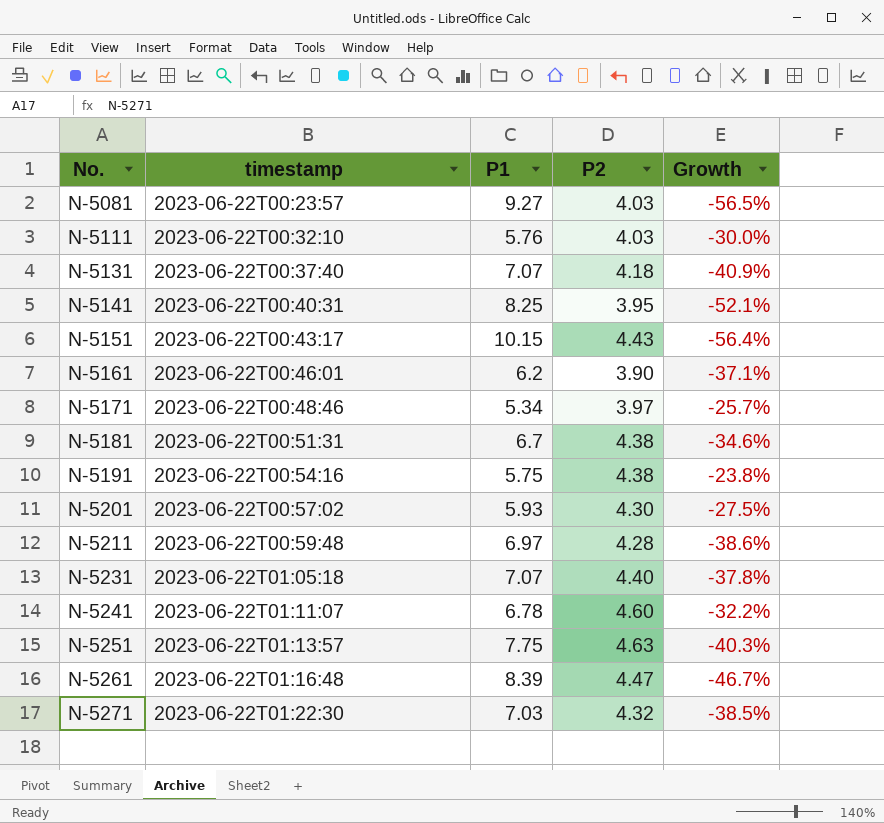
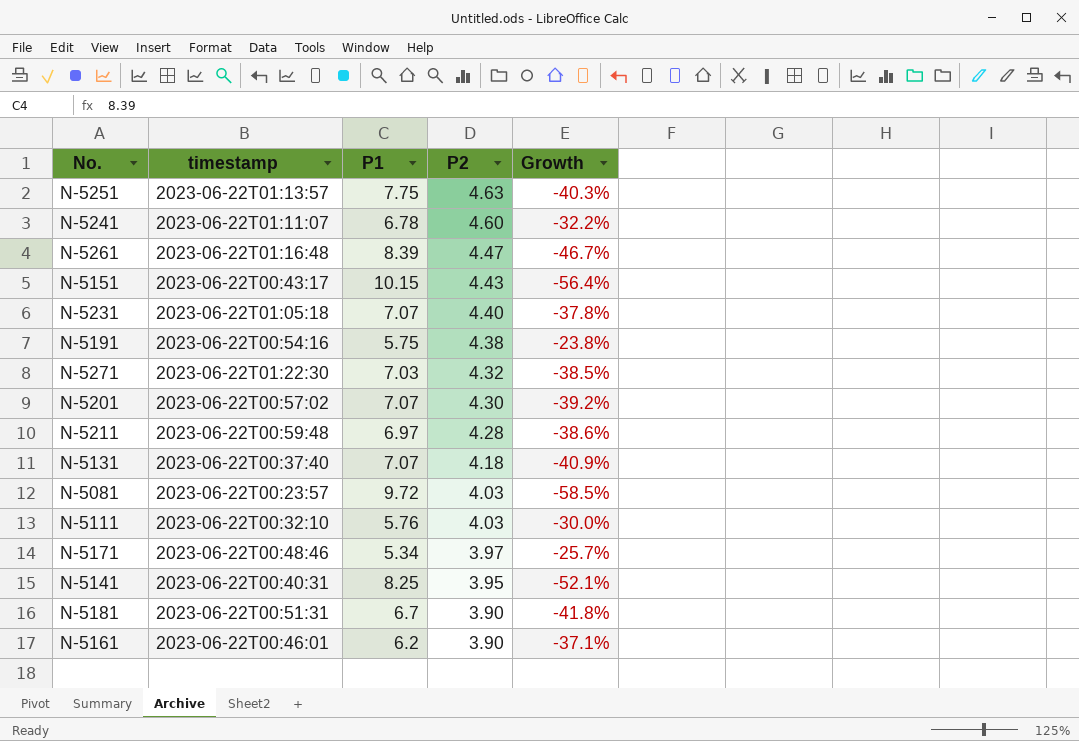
row order: No. ascending -> P2 descending
N-5201 | P1: 5.93 -> 7.07
N-5201 | Growth: -27.5% -> -39.2%
N-5081 | P1: 9.27 -> 9.72
N-5081 | Growth: -56.5% -> -58.5%
N-5181 | P2: 4.38 -> 3.90
N-5181 | Growth: -34.6% -> -41.8%

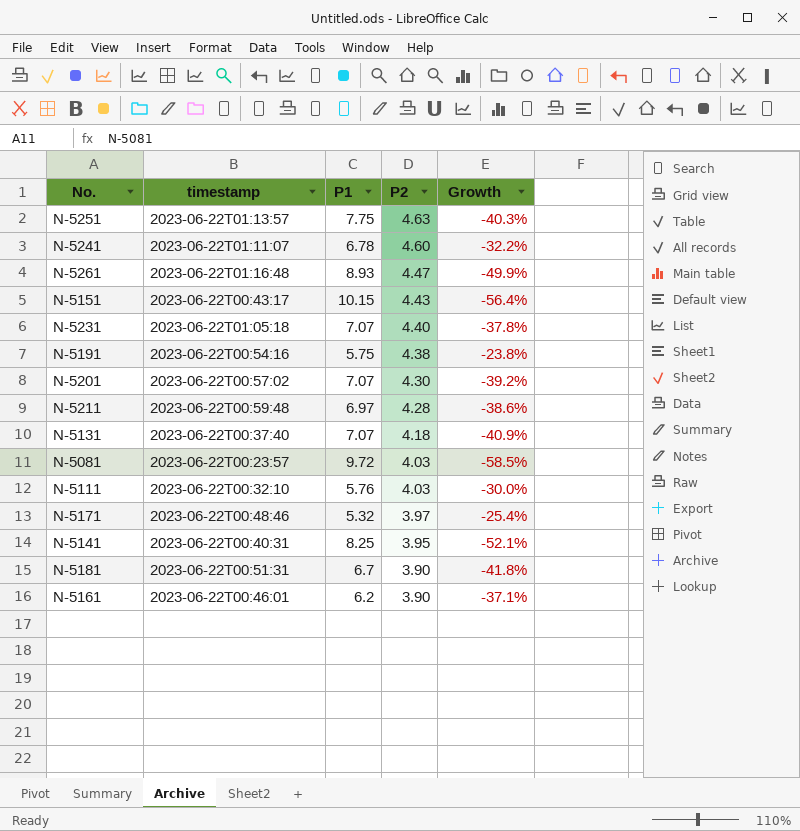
row N-5271: 2023-06-22T01:22:30 | 7.03 | 4.32 | -38.5% -> none
N-5261 | P1: 8.39 -> 8.93
N-5261 | Growth: -46.7% -> -49.9%
N-5171 | P1: 5.34 -> 5.32
N-5171 | Growth: -25.7% -> -25.4%

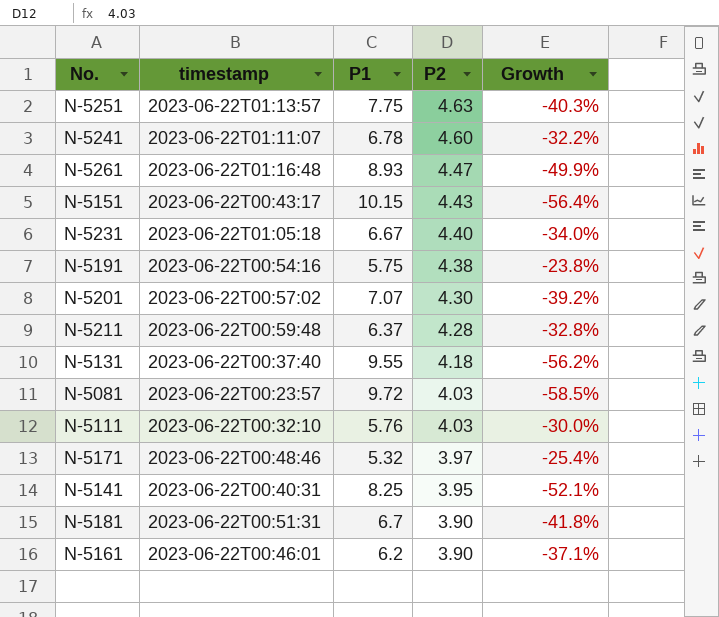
N-5231 | P1: 7.07 -> 6.67
N-5231 | Growth: -37.8% -> -34.0%
N-5211 | P1: 6.97 -> 6.37
N-5211 | Growth: -38.6% -> -32.8%
N-5131 | P1: 7.07 -> 9.55
N-5131 | Growth: -40.9% -> -56.2%

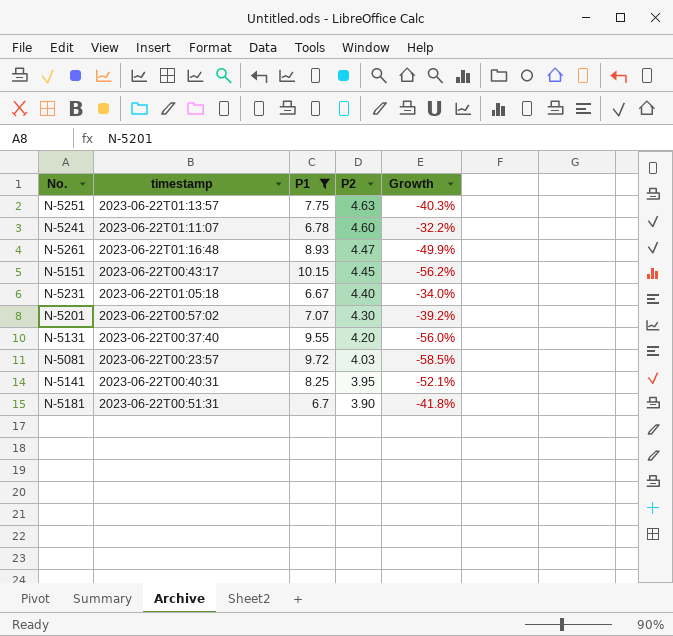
filter: none -> P1 >= 6.67
N-5151 | P2: 4.43 -> 4.45
N-5151 | Growth: -56.4% -> -56.2%
N-5131 | P2: 4.18 -> 4.20
N-5131 | Growth: -56.2% -> -56.0%

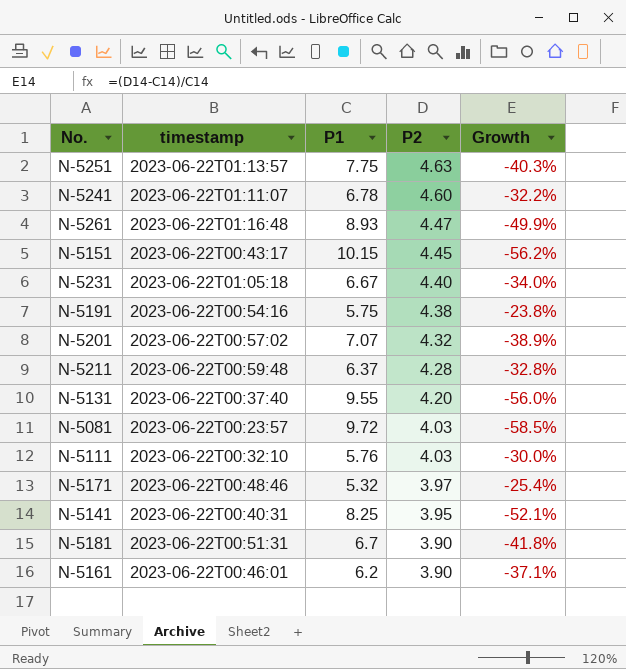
filter: P1 >= 6.67 -> none
N-5201 | P2: 4.30 -> 4.32
N-5201 | Growth: -39.2% -> -38.9%

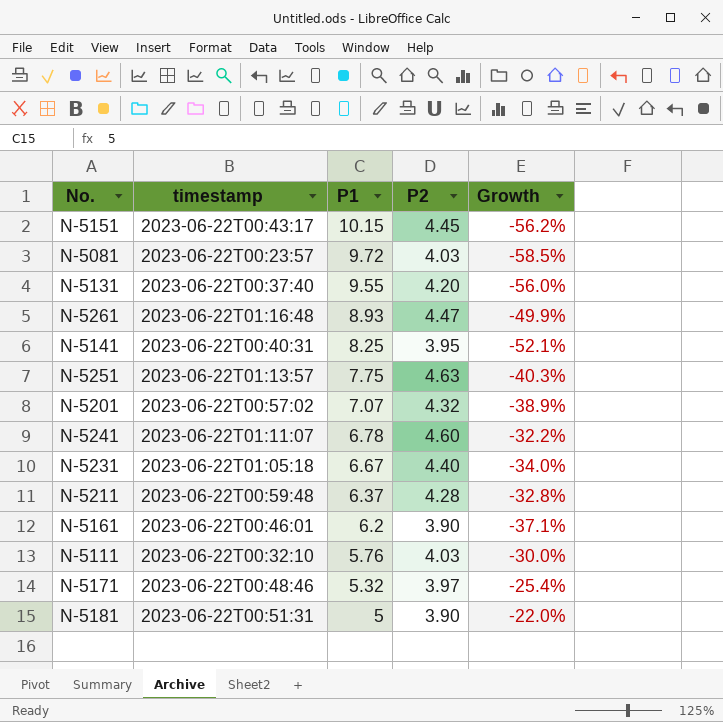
row order: P2 descending -> P1 descending
row N-5191: 2023-06-22T00:54:16 | 5.75 | 4.38 | -23.8% -> none
N-5181 | P1: 6.7 -> 5
N-5181 | Growth: -41.8% -> -22.0%

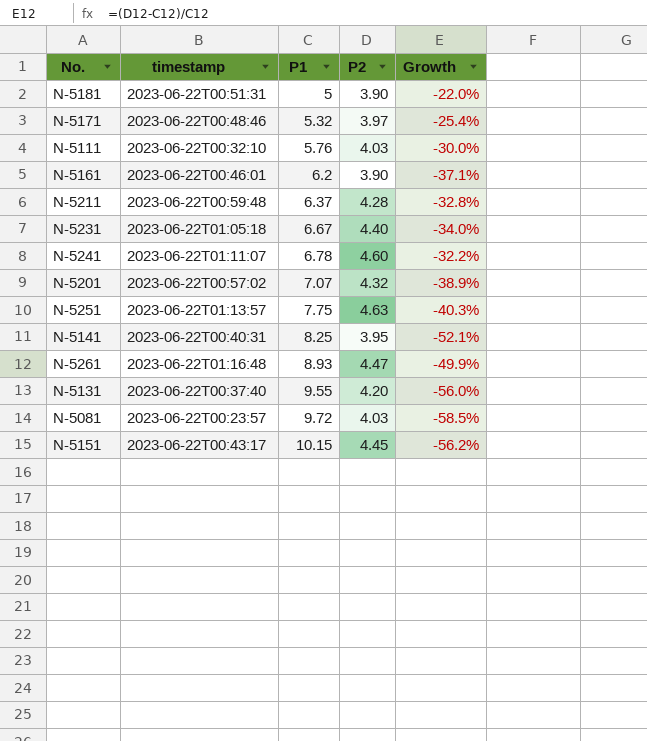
row order: P1 descending -> P1 ascending

